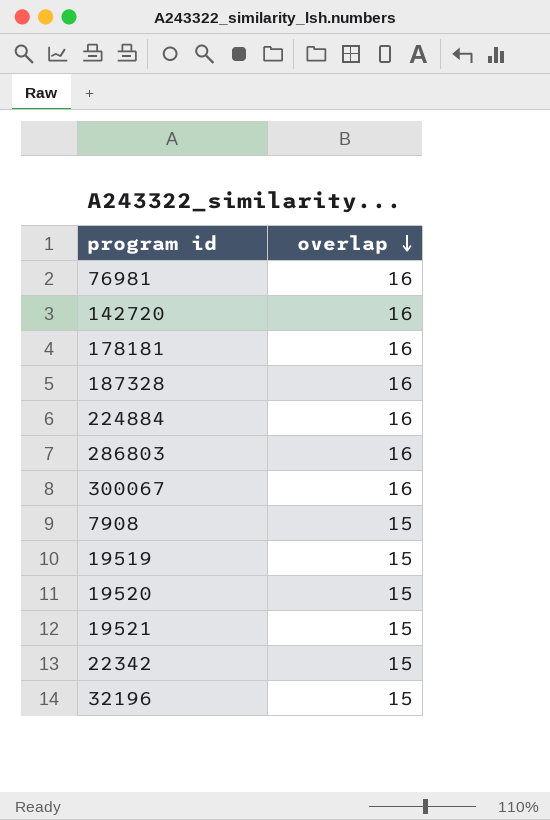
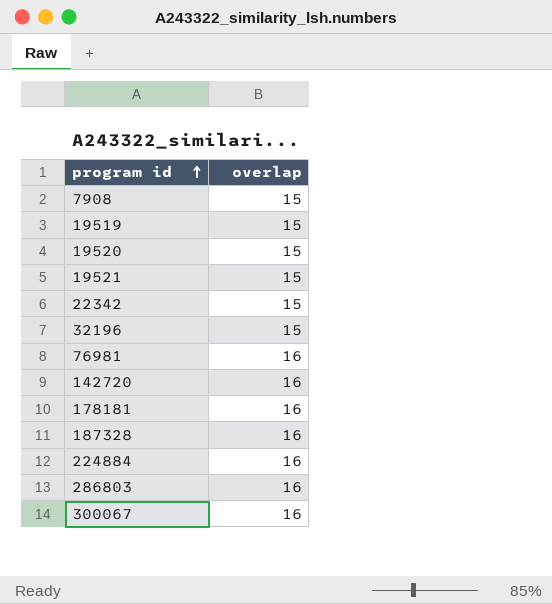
row order: overlap descending -> program id ascending

